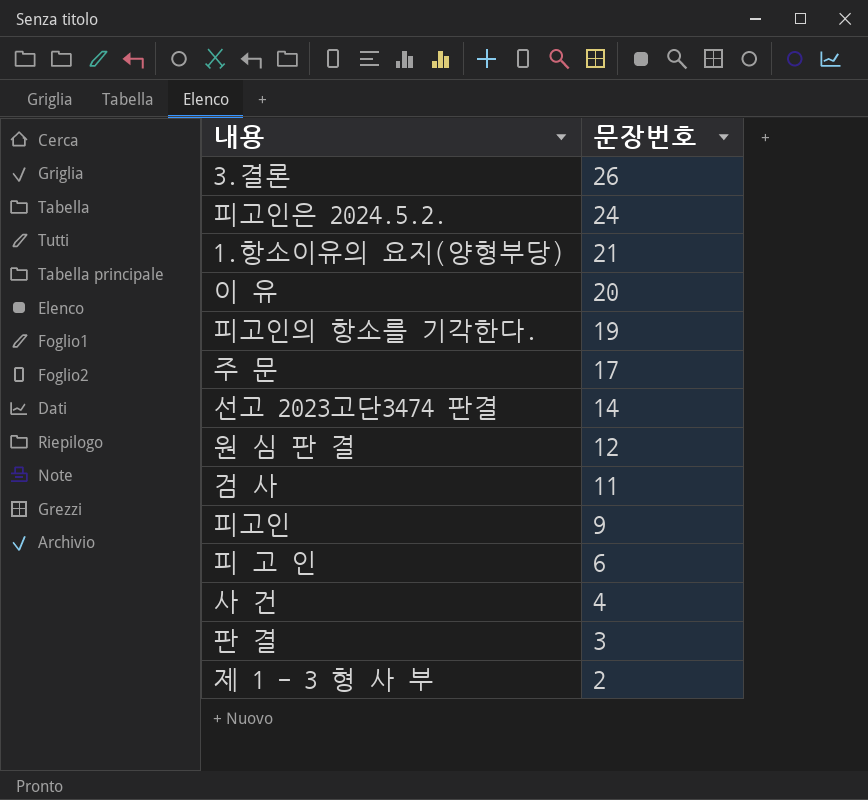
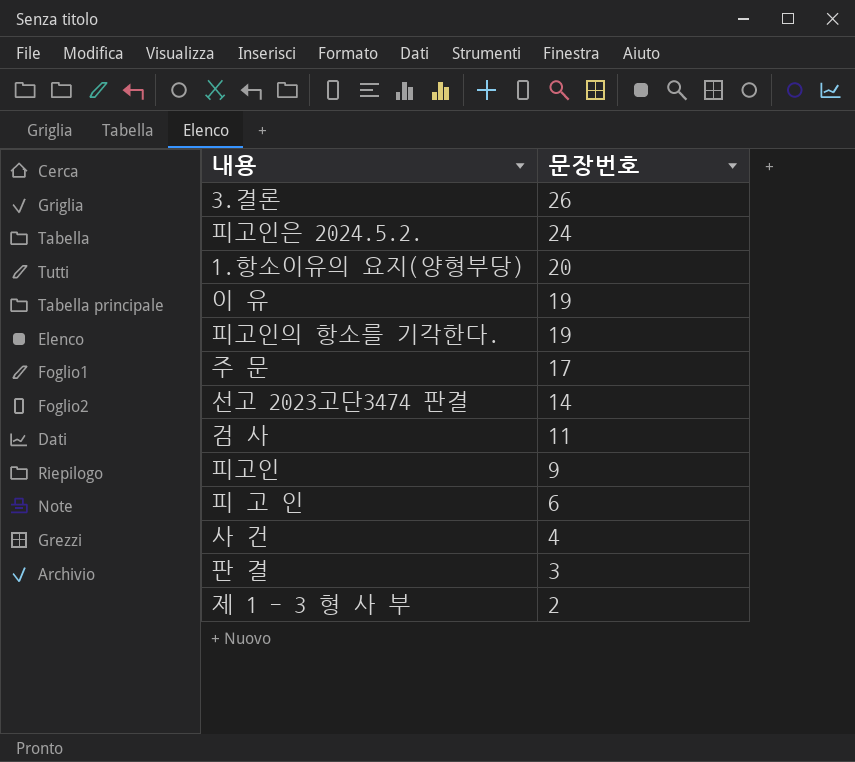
row 원 심 판 결: 12 -> none
1.항소이유의 요지(양형부당) | 문장번호: 21 -> 20
이 유 | 문장번호: 20 -> 19

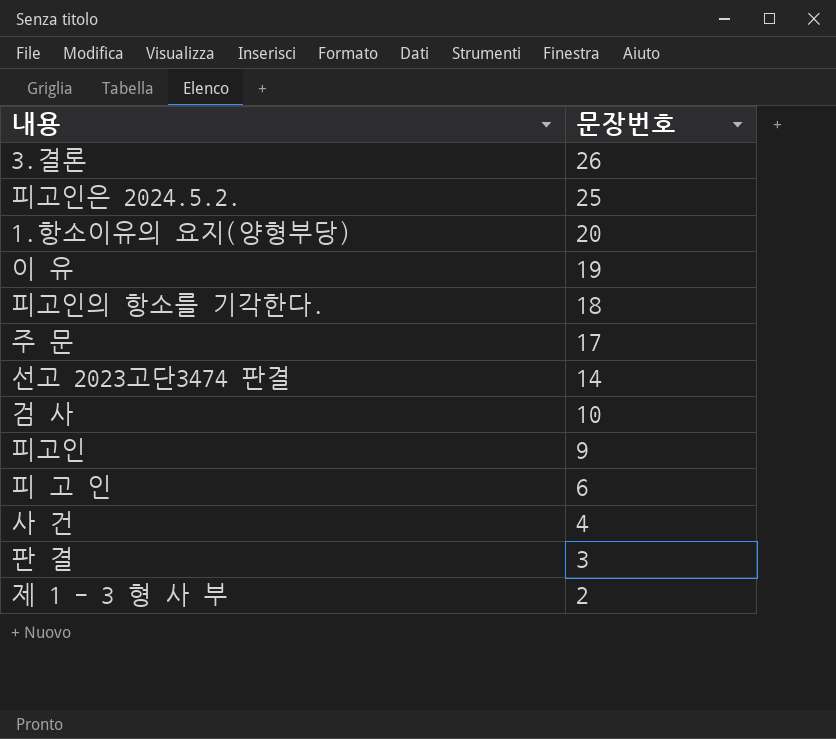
피고인은 2024.5.2. | 문장번호: 24 -> 25
피고인의 항소를 기각한다. | 문장번호: 19 -> 18
검 사 | 문장번호: 11 -> 10

